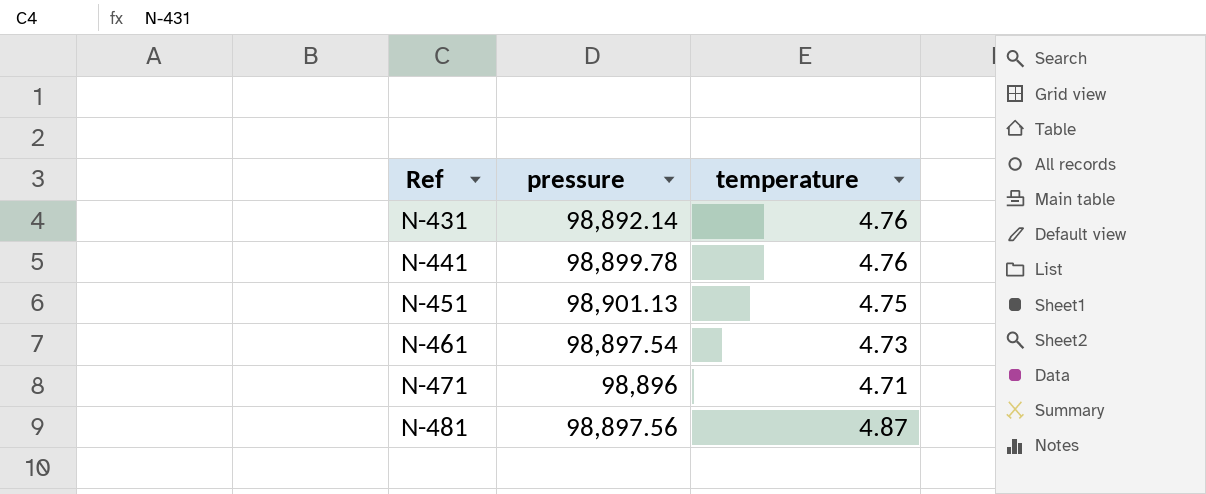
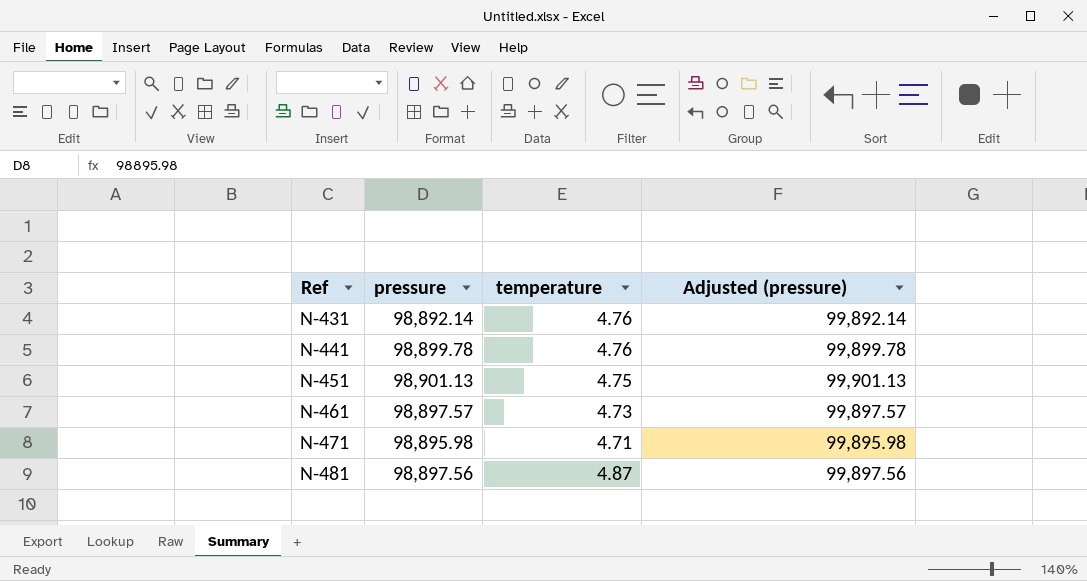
column Adjusted (pressure) | formula: none -> [pressure] + 1000
N-461 | pressure: 98,897.54 -> 98,897.57
N-471 | pressure: 98,896 -> 98,895.98

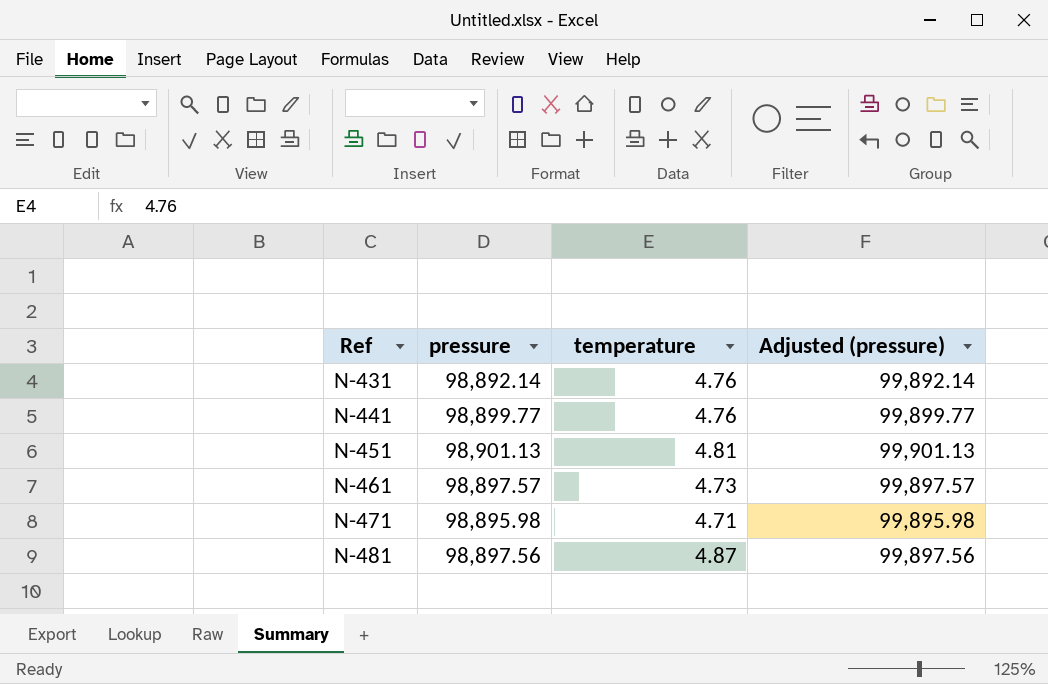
N-441 | pressure: 98,899.78 -> 98,899.77
N-441 | Adjusted (pressure): 99,899.78 -> 99,899.77
N-451 | temperature: 4.75 -> 4.81

